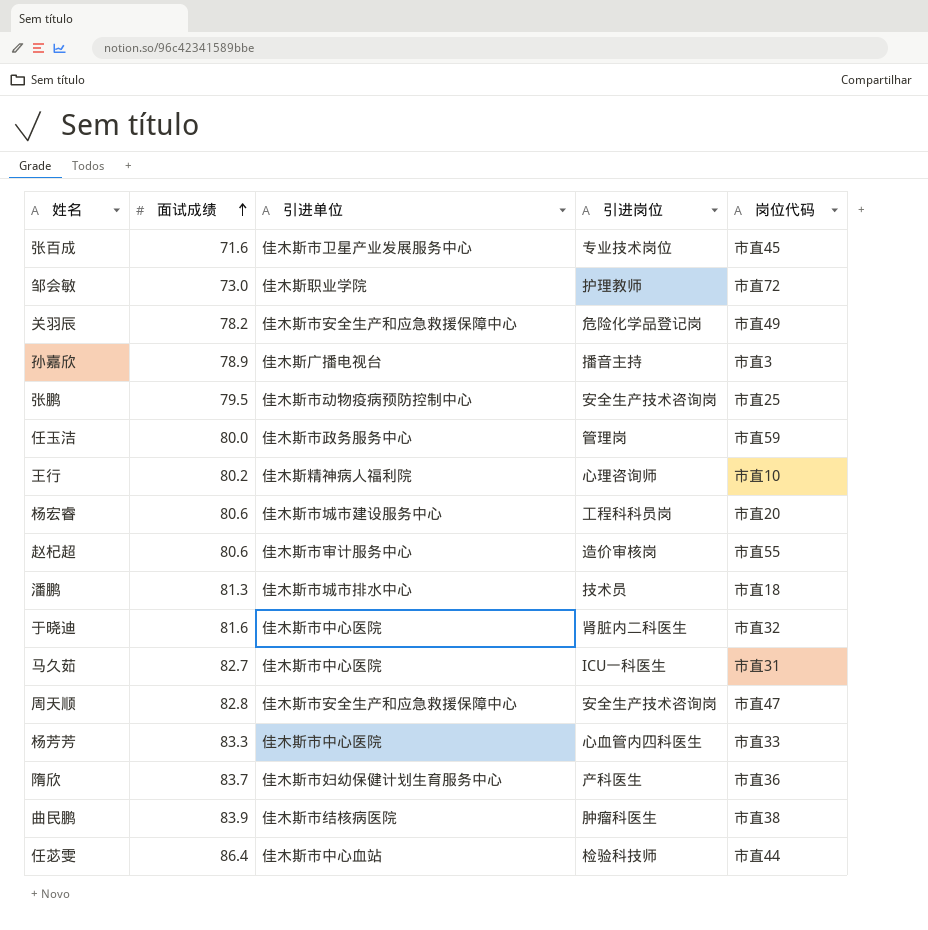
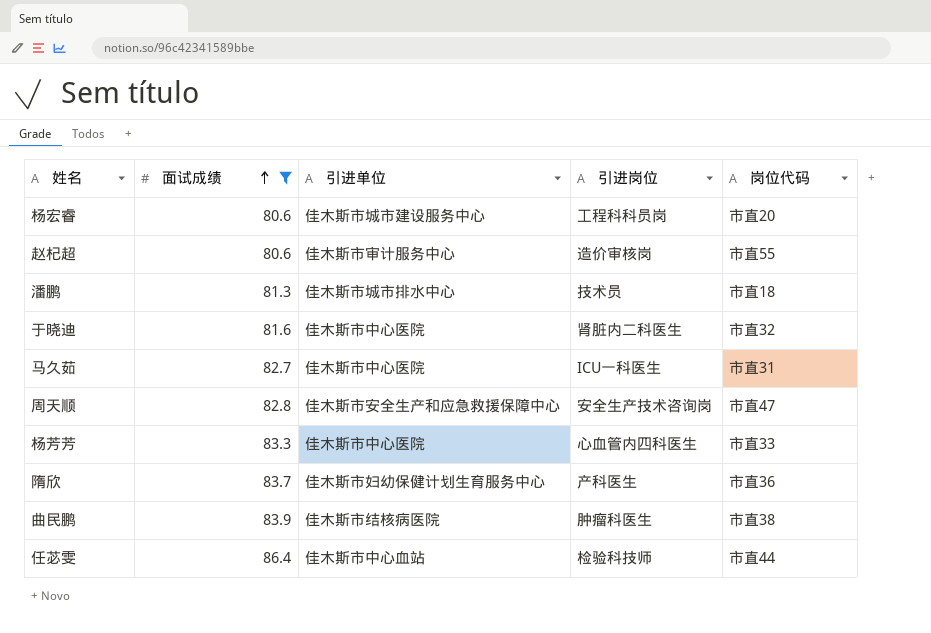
filter: none -> 面试成绩 >= 80.6

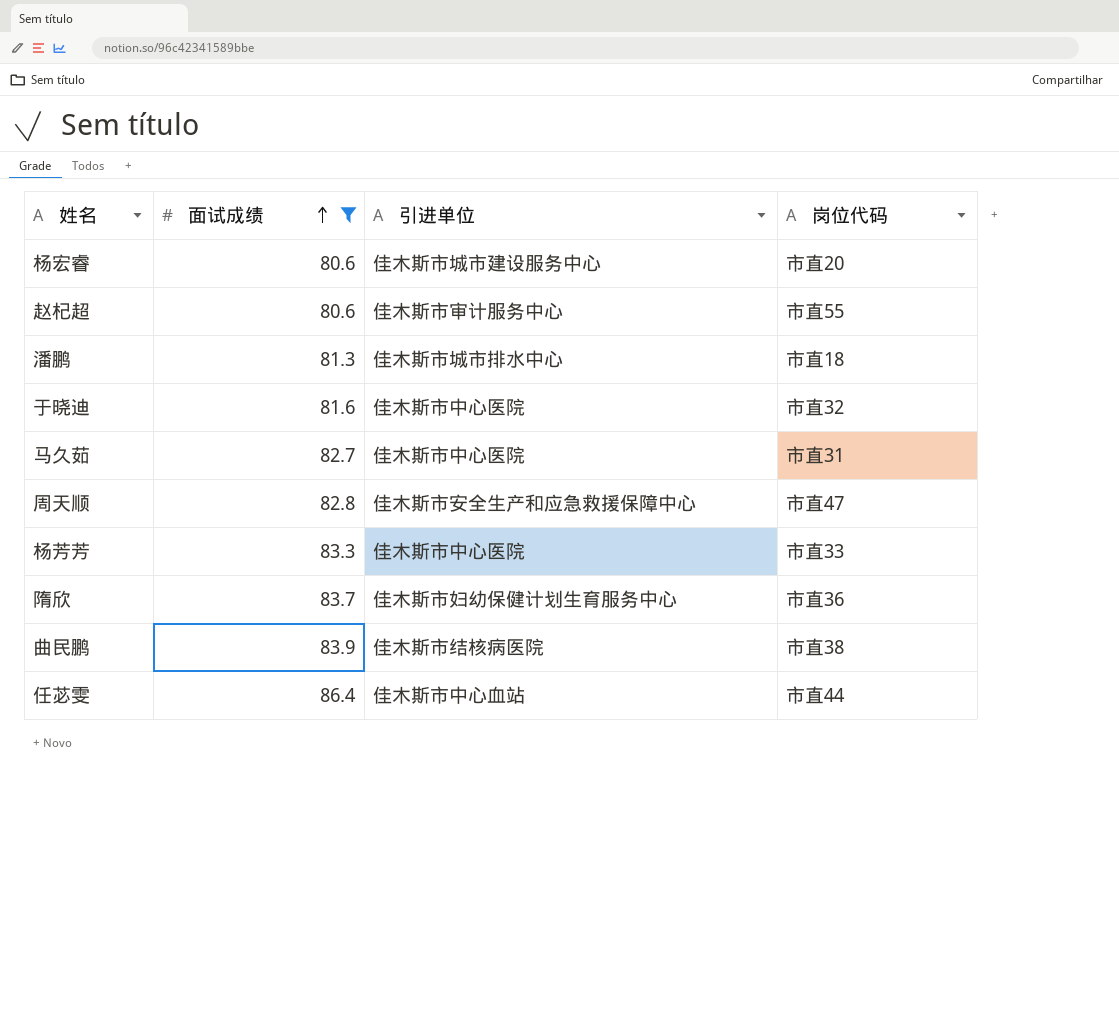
column 引进岗位 | position: 4 -> none

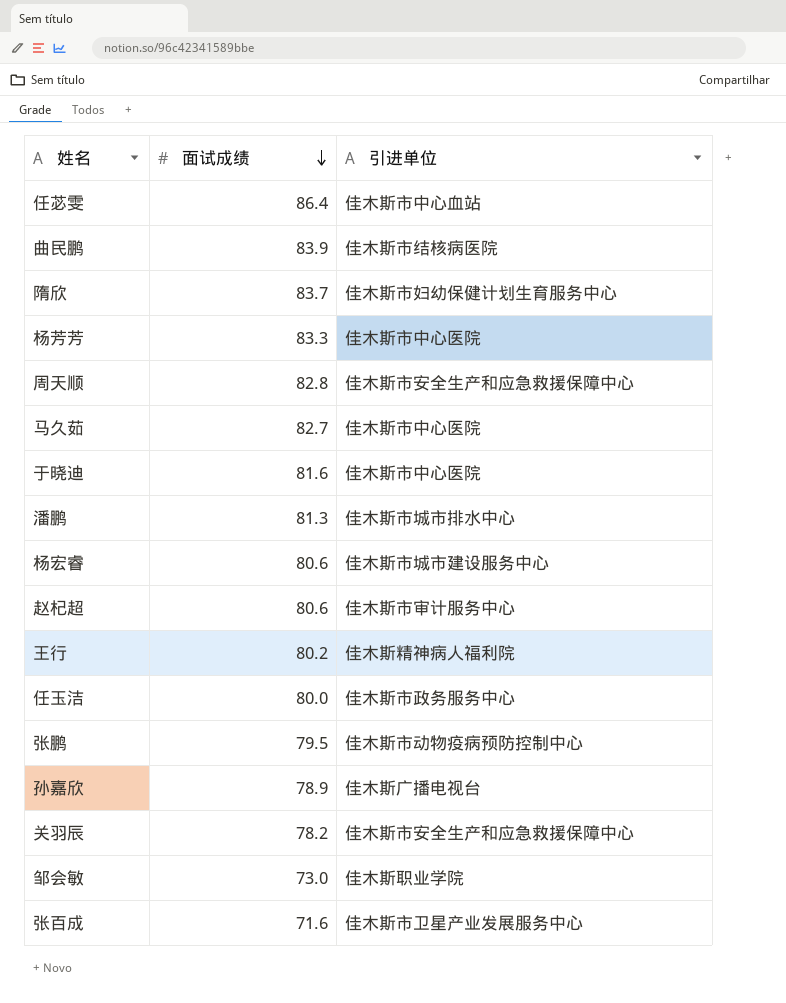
filter: 面试成绩 >= 80.6 -> none
row order: 面试成绩 ascending -> 面试成绩 descending
column 岗位代码 | position: 4 -> none

